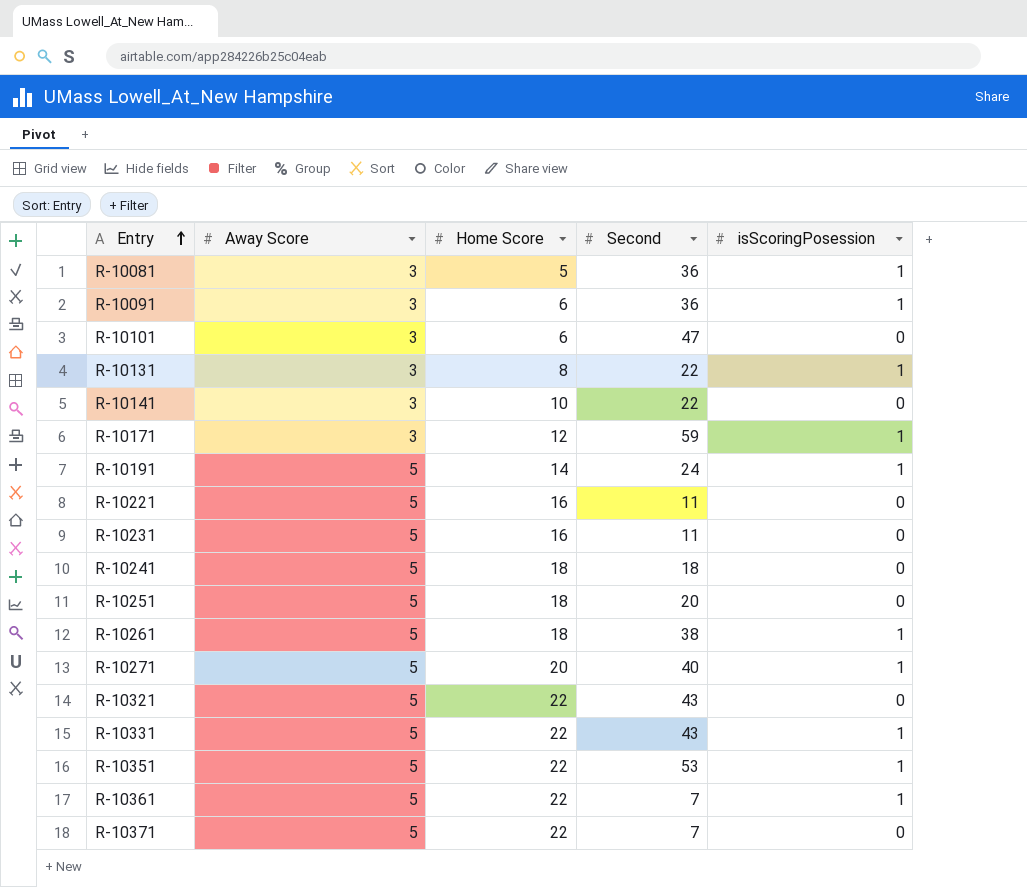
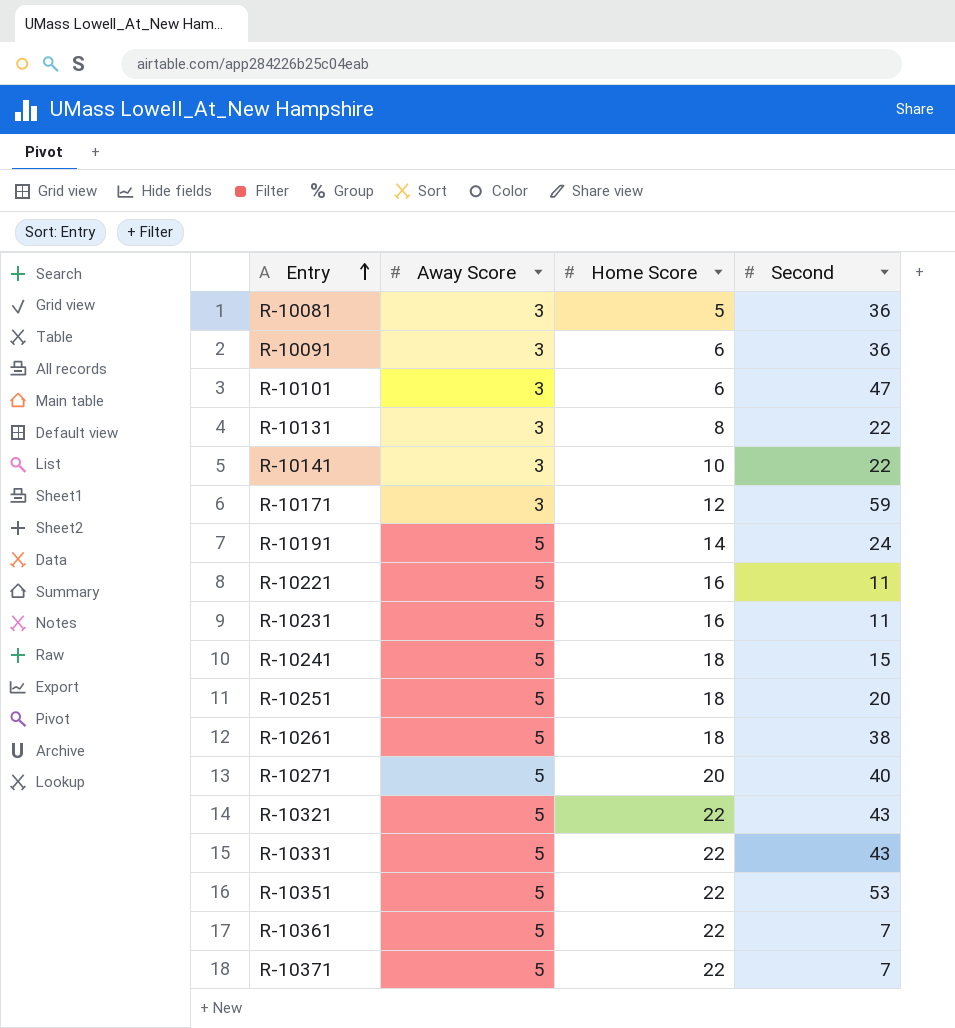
column isScoringPosession | position: 5 -> none
R-10241 | Second: 18 -> 15

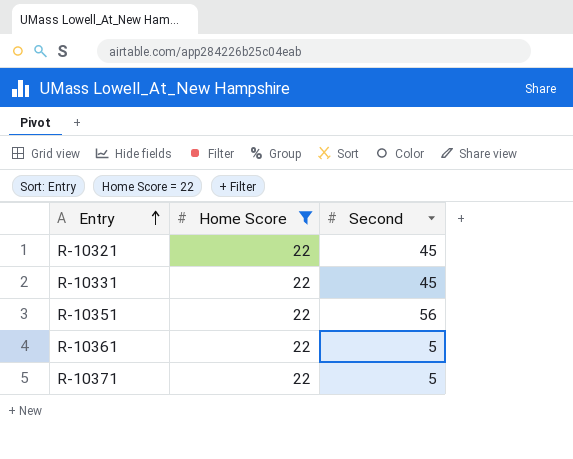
filter: none -> Home Score = 22
column Away Score | position: 2 -> none
R-10321 | Second: 43 -> 45
R-10331 | Second: 43 -> 45
R-10351 | Second: 53 -> 56
R-10361 | Second: 7 -> 5
R-10371 | Second: 7 -> 5

